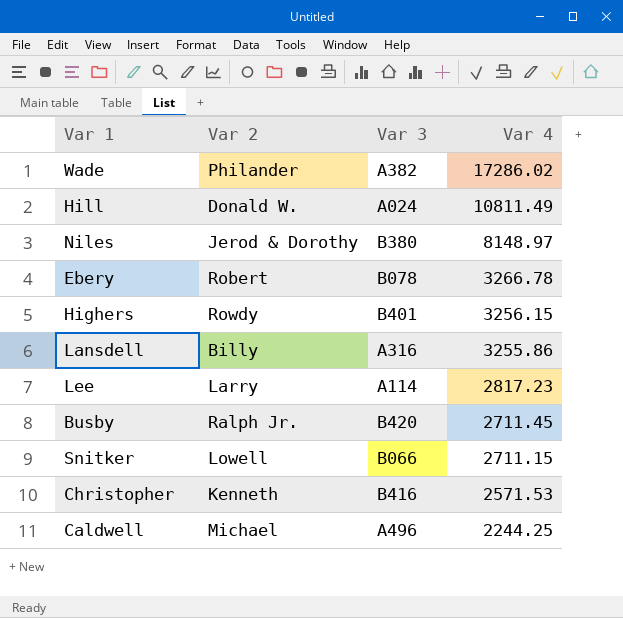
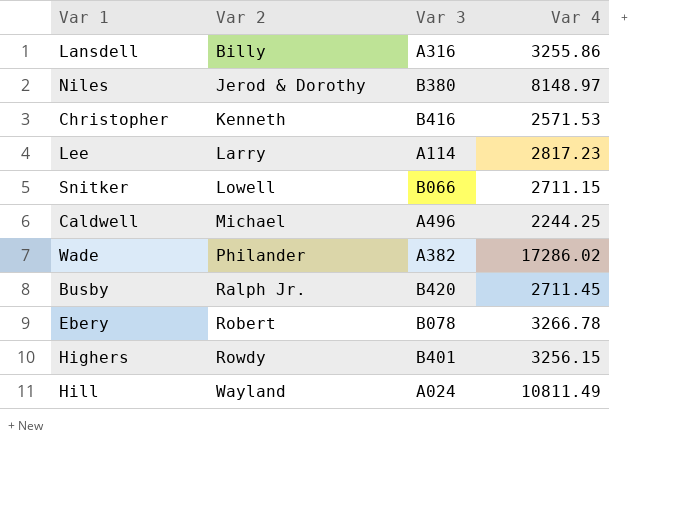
row order: Var 4 descending -> Var 2 ascending
Hill | Var 2: Donald W. -> Wayland

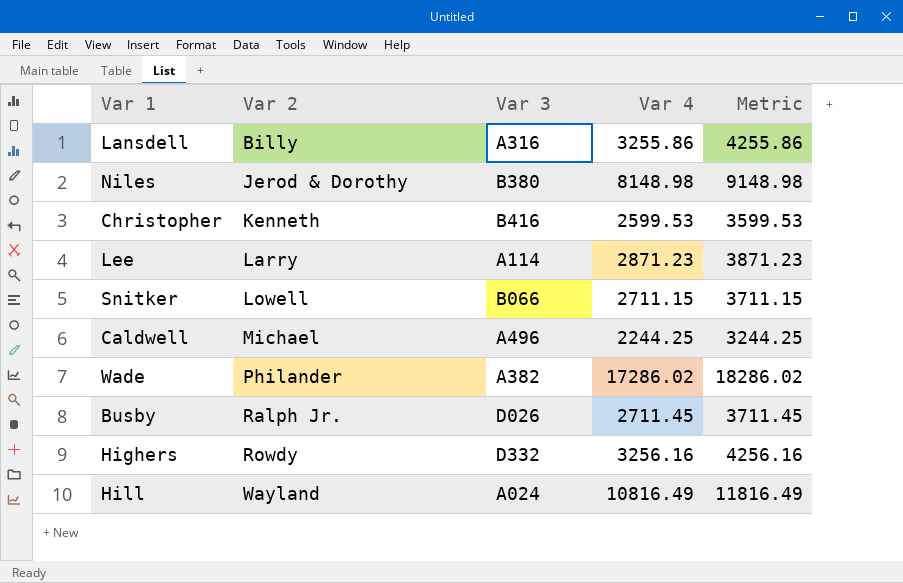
column Metric | formula: none -> [Var 4] + 1000
row Ebery: Robert | B078 | 3266.78 -> none
Niles | Var 4: 8148.97 -> 8148.98
Christopher | Var 4: 2571.53 -> 2599.53
Lee | Var 4: 2817.23 -> 2871.23
Busby | Var 3: B420 -> D026
Highers | Var 3: B401 -> D332
Highers | Var 4: 3256.15 -> 3256.16
Hill | Var 4: 10811.49 -> 10816.49

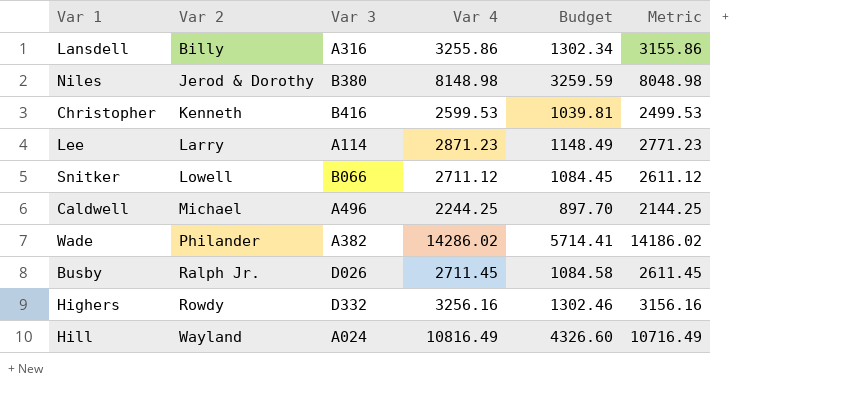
column Budget | formula: none -> [Var 4] * 0.4
column Metric | formula: [Var 4] + 1000 -> [Var 4] - 100
Snitker | Var 4: 2711.15 -> 2711.12
Wade | Var 4: 17286.02 -> 14286.02

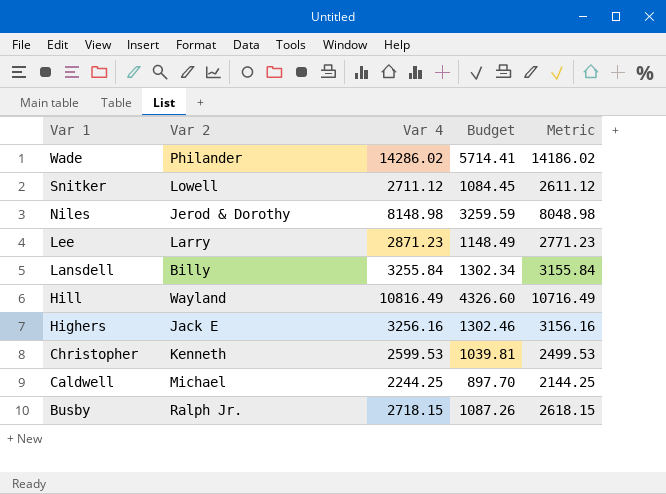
row order: Var 2 ascending -> Var 1 descending
column Var 3 | position: 3 -> none
Lansdell | Var 4: 3255.86 -> 3255.84
Lansdell | Metric: 3155.86 -> 3155.84
Highers | Var 2: Rowdy -> Jack E
Busby | Var 4: 2711.45 -> 2718.15
Busby | Budget: 1084.58 -> 1087.26
Busby | Metric: 2611.45 -> 2618.15

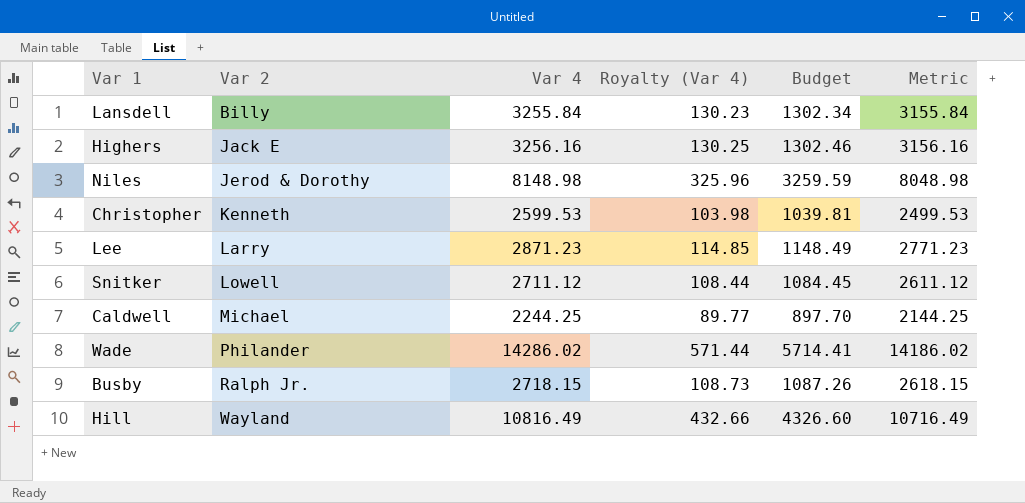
row order: Var 1 descending -> Var 2 ascending
column Royalty (Var 4) | formula: none -> [Var 4] * 0.04

